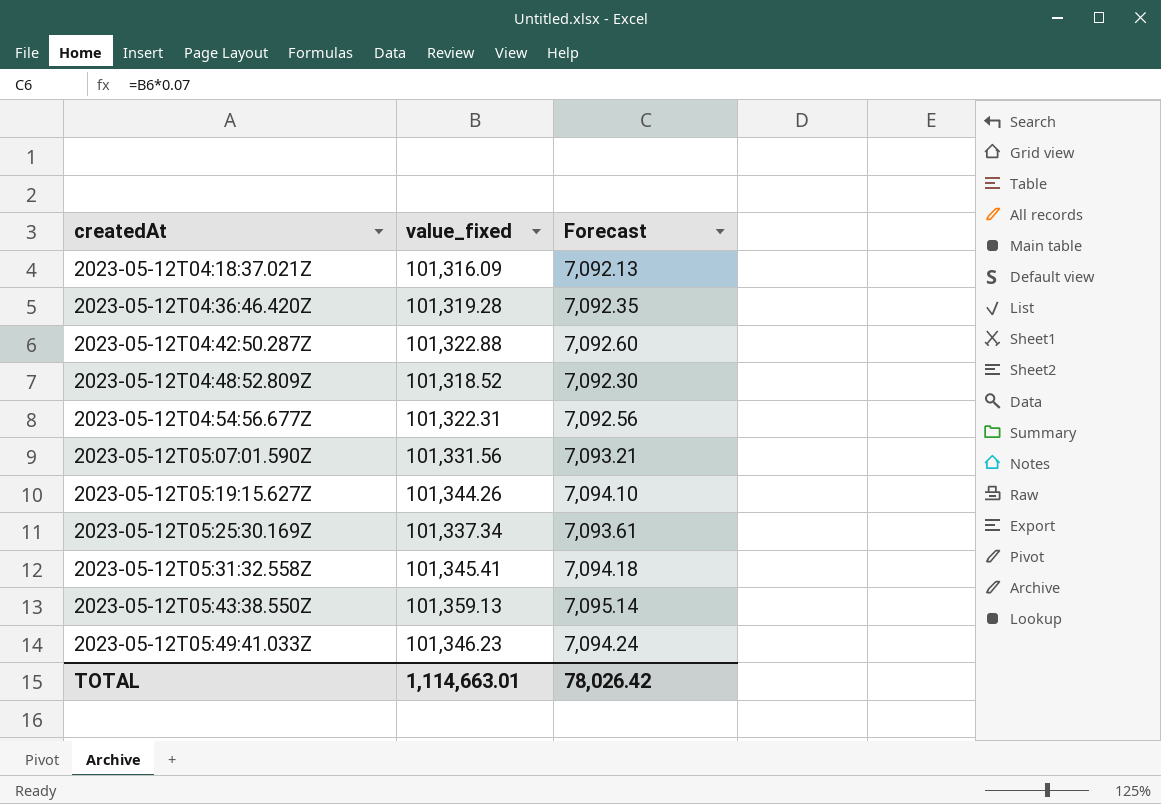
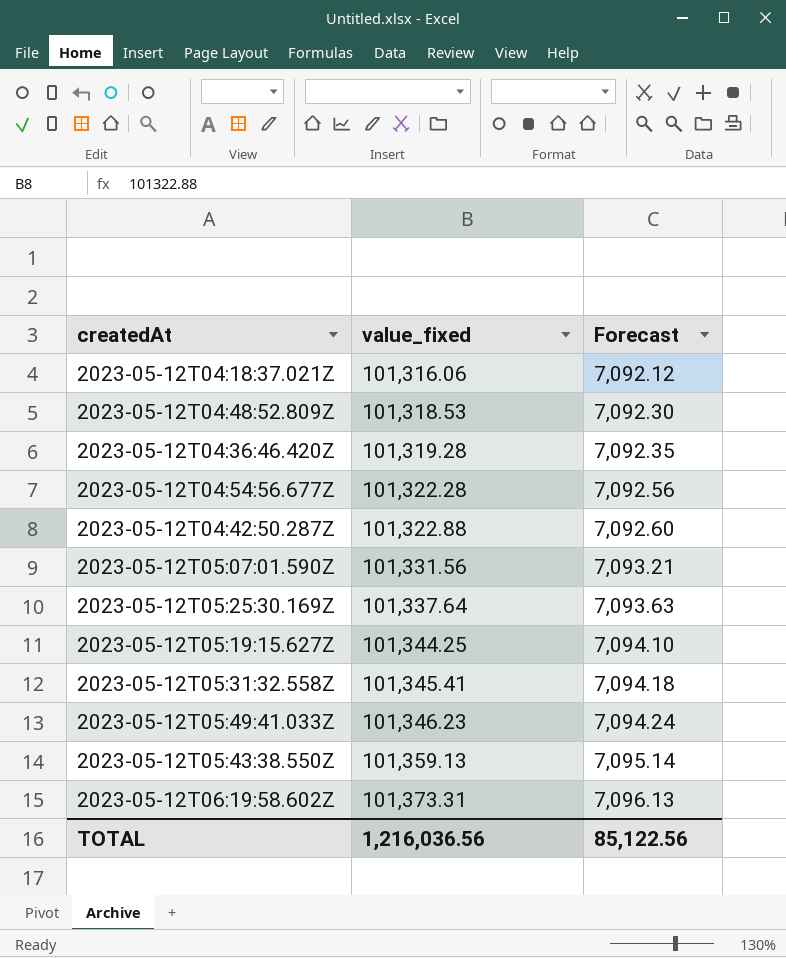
row order: createdAt ascending -> value_fixed ascending
2023-05-12T04:18:37.021Z | value_fixed: 101,316.09 -> 101,316.06
2023-05-12T04:18:37.021Z | Forecast: 7,092.13 -> 7,092.12
2023-05-12T04:48:52.809Z | value_fixed: 101,318.52 -> 101,318.53
2023-05-12T04:54:56.677Z | value_fixed: 101,322.31 -> 101,322.28
2023-05-12T05:25:30.169Z | value_fixed: 101,337.34 -> 101,337.64
2023-05-12T05:25:30.169Z | Forecast: 7,093.61 -> 7,093.63
2023-05-12T05:19:15.627Z | value_fixed: 101,344.26 -> 101,344.25
row 2023-05-12T06:19:58.602Z: none -> 101,373.31 | 7,096.13
TOTAL | value_fixed: 1,114,663.01 -> 1,216,036.56
TOTAL | Forecast: 78,026.42 -> 85,122.56

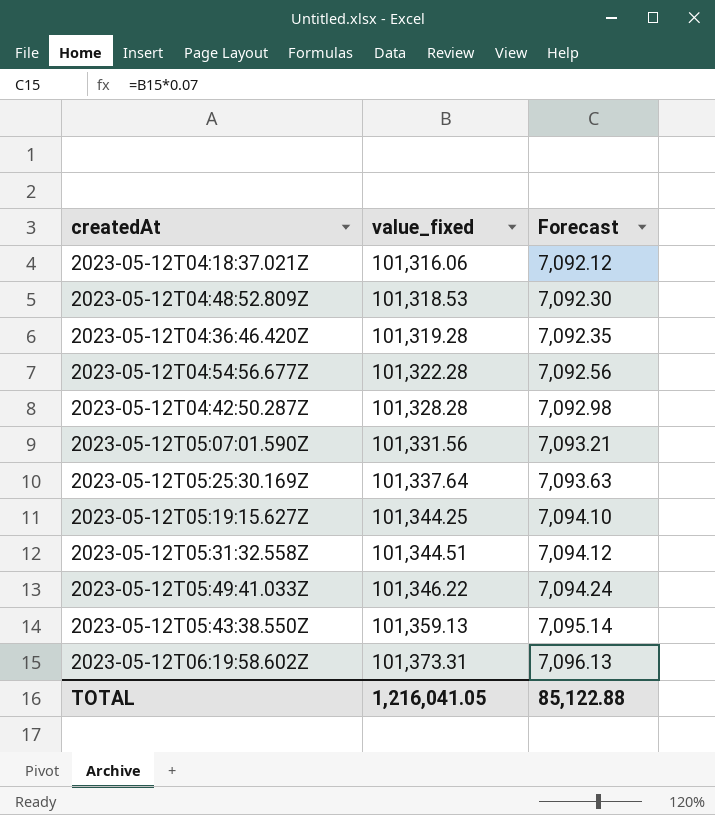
2023-05-12T04:42:50.287Z | value_fixed: 101,322.88 -> 101,328.28
2023-05-12T04:42:50.287Z | Forecast: 7,092.60 -> 7,092.98
2023-05-12T05:31:32.558Z | value_fixed: 101,345.41 -> 101,344.51
2023-05-12T05:31:32.558Z | Forecast: 7,094.18 -> 7,094.12
2023-05-12T05:49:41.033Z | value_fixed: 101,346.23 -> 101,346.22
TOTAL | value_fixed: 1,216,036.56 -> 1,216,041.05
TOTAL | Forecast: 85,122.56 -> 85,122.88

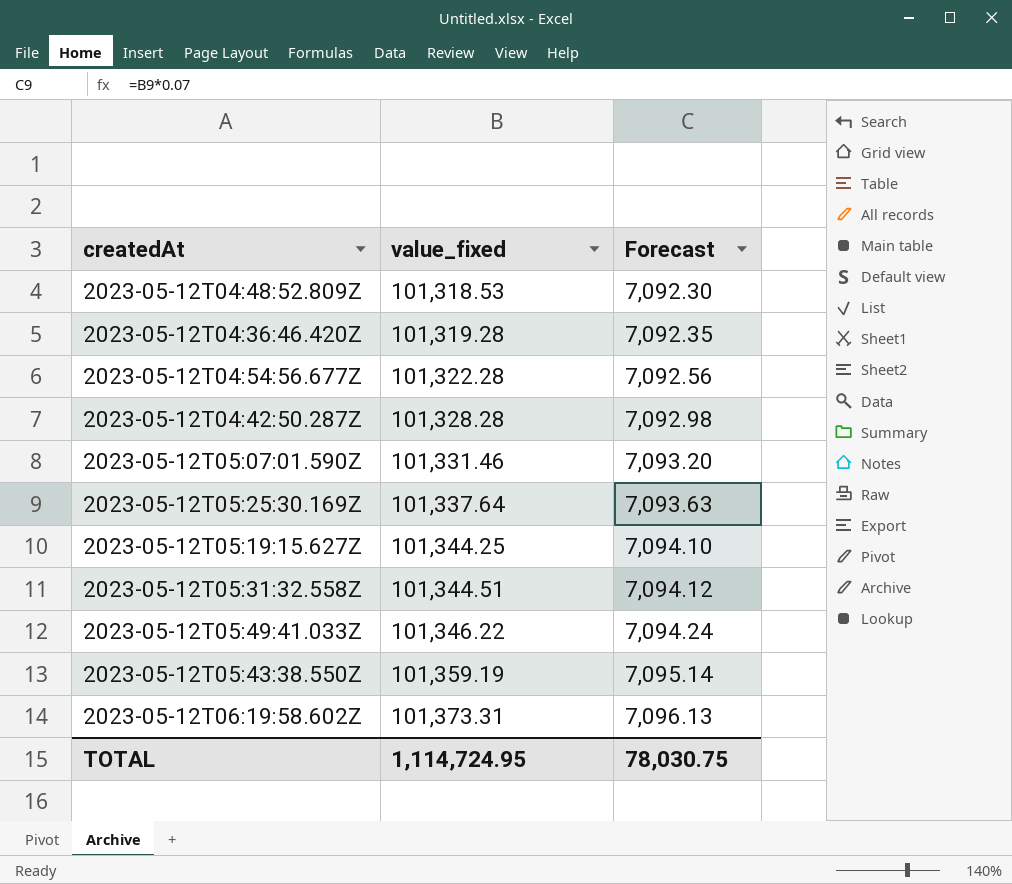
row 2023-05-12T04:18:37.021Z: 101,316.06 | 7,092.12 -> none
2023-05-12T05:07:01.590Z | value_fixed: 101,331.56 -> 101,331.46
2023-05-12T05:07:01.590Z | Forecast: 7,093.21 -> 7,093.20
2023-05-12T05:43:38.550Z | value_fixed: 101,359.13 -> 101,359.19
TOTAL | value_fixed: 1,216,041.05 -> 1,114,724.95
TOTAL | Forecast: 85,122.88 -> 78,030.75

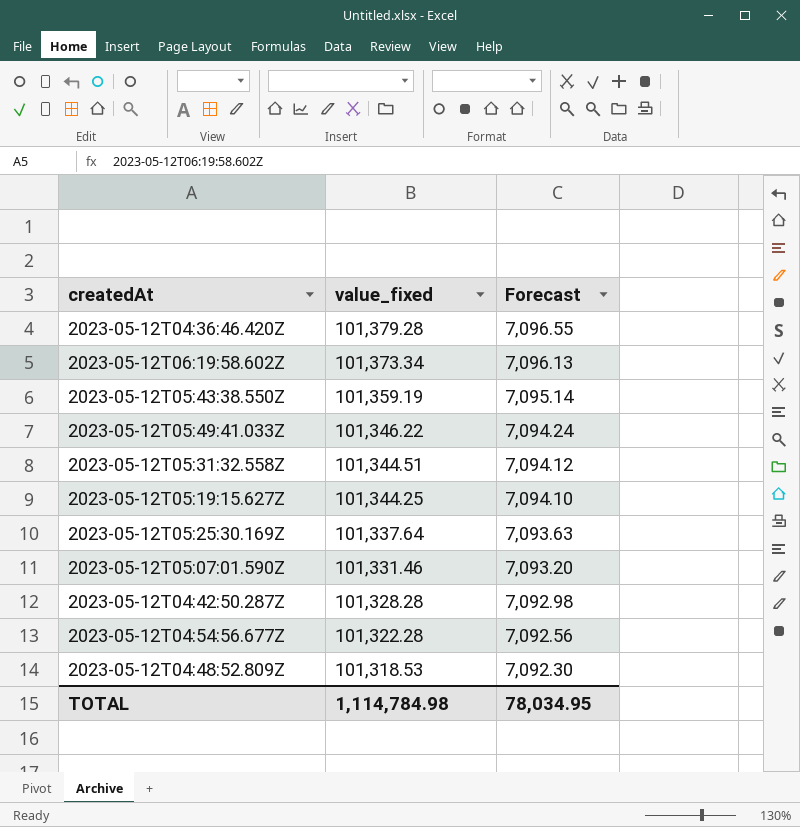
row order: value_fixed ascending -> value_fixed descending
2023-05-12T04:36:46.420Z | value_fixed: 101,319.28 -> 101,379.28
2023-05-12T04:36:46.420Z | Forecast: 7,092.35 -> 7,096.55
2023-05-12T06:19:58.602Z | value_fixed: 101,373.31 -> 101,373.34
TOTAL | value_fixed: 1,114,724.95 -> 1,114,784.98
TOTAL | Forecast: 78,030.75 -> 78,034.95

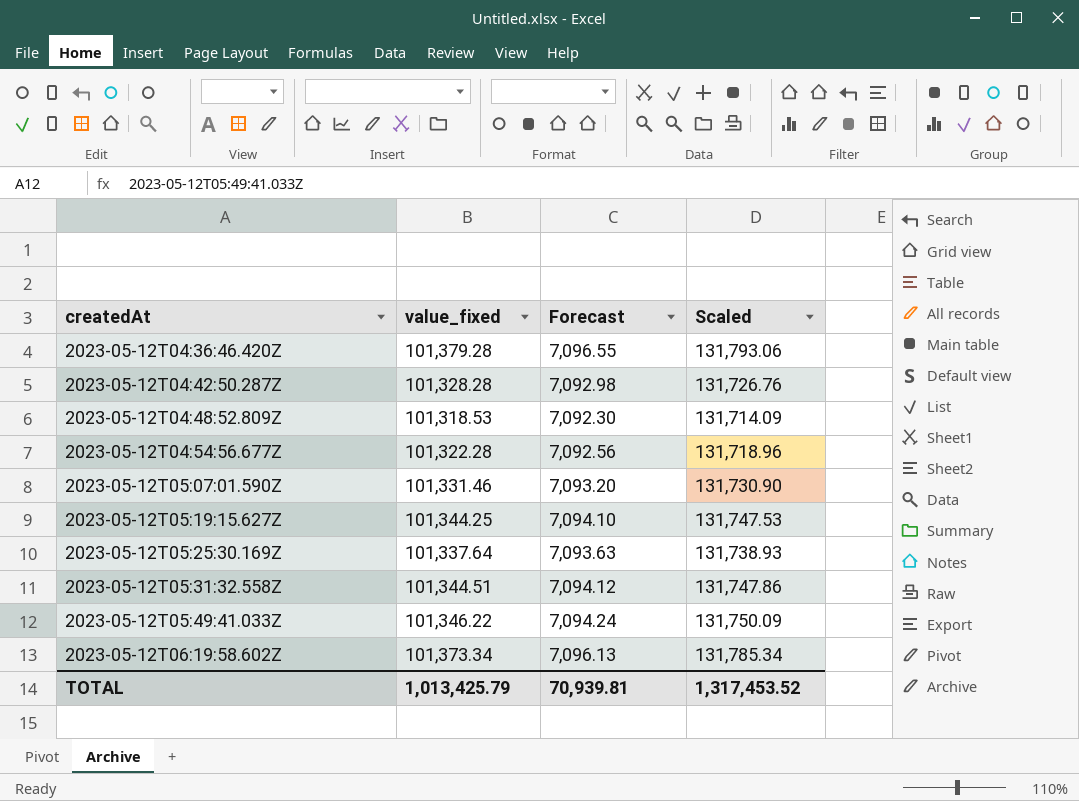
row order: value_fixed descending -> createdAt ascending
column Scaled | formula: none -> [value_fixed] * 1.3
row 2023-05-12T05:43:38.550Z: 101,359.19 | 7,095.14 -> none
TOTAL | value_fixed: 1,114,784.98 -> 1,013,425.79
TOTAL | Forecast: 78,034.95 -> 70,939.81

